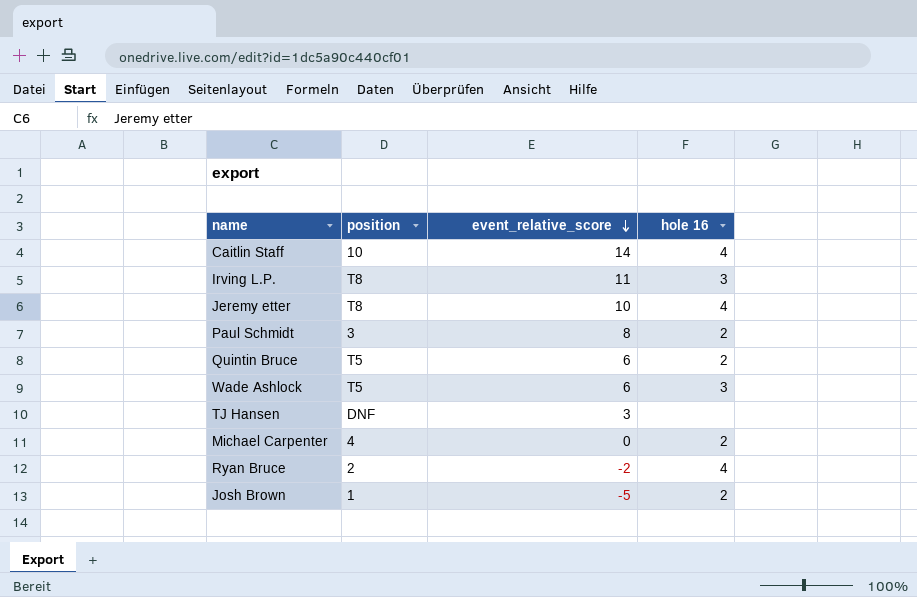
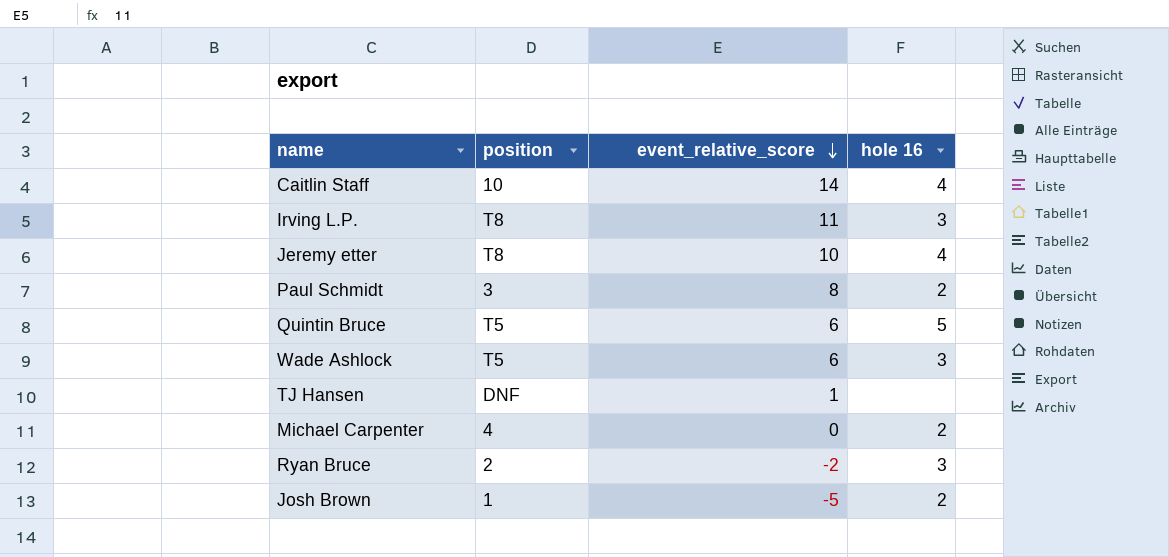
Quintin Bruce | hole 16: 2 -> 5
TJ Hansen | event_relative_score: 3 -> 1
Ryan Bruce | hole 16: 4 -> 3

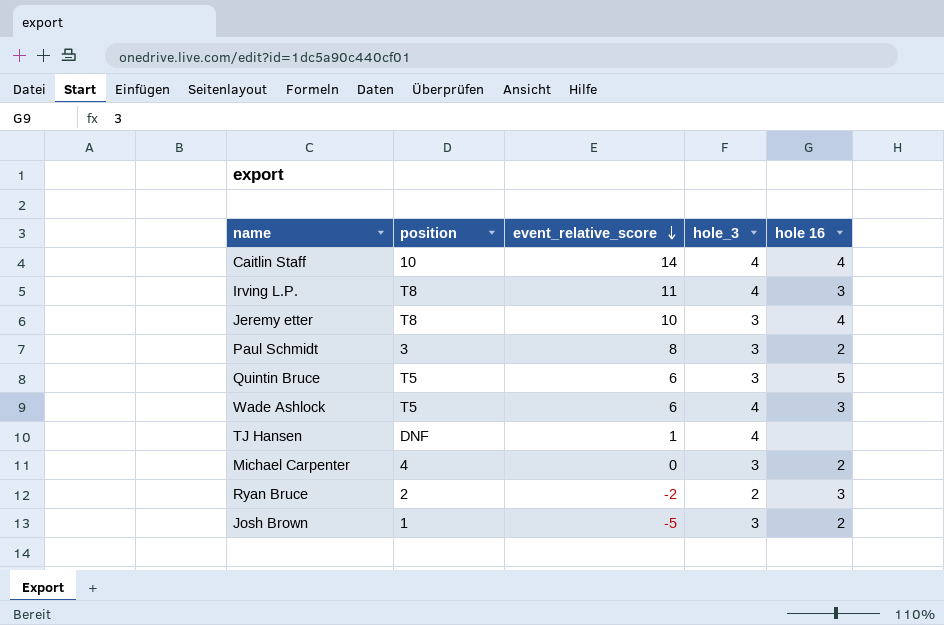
column hole_3 | position: none -> 4

